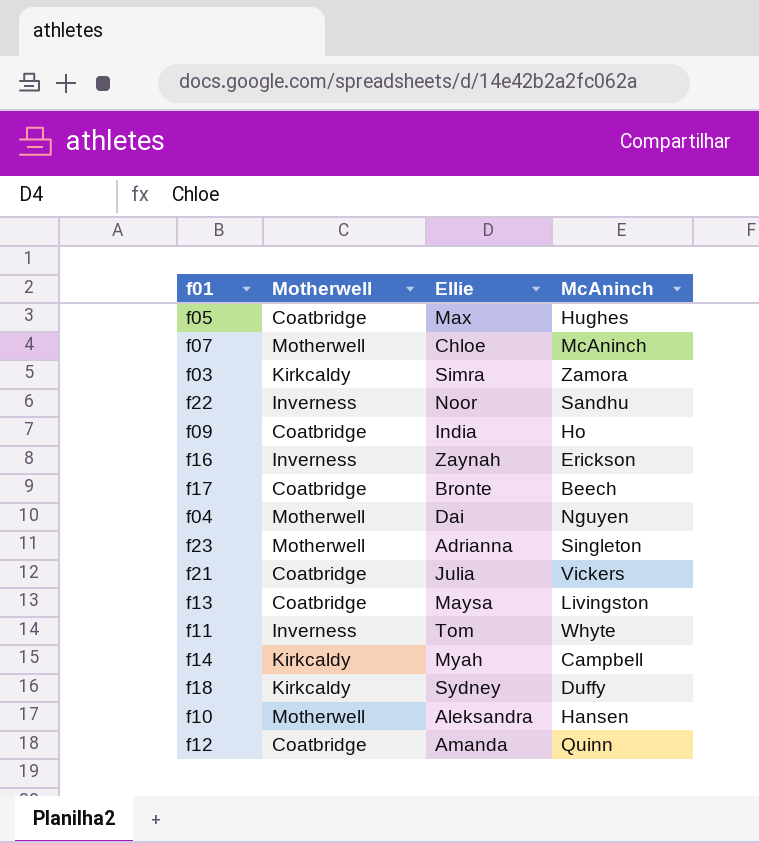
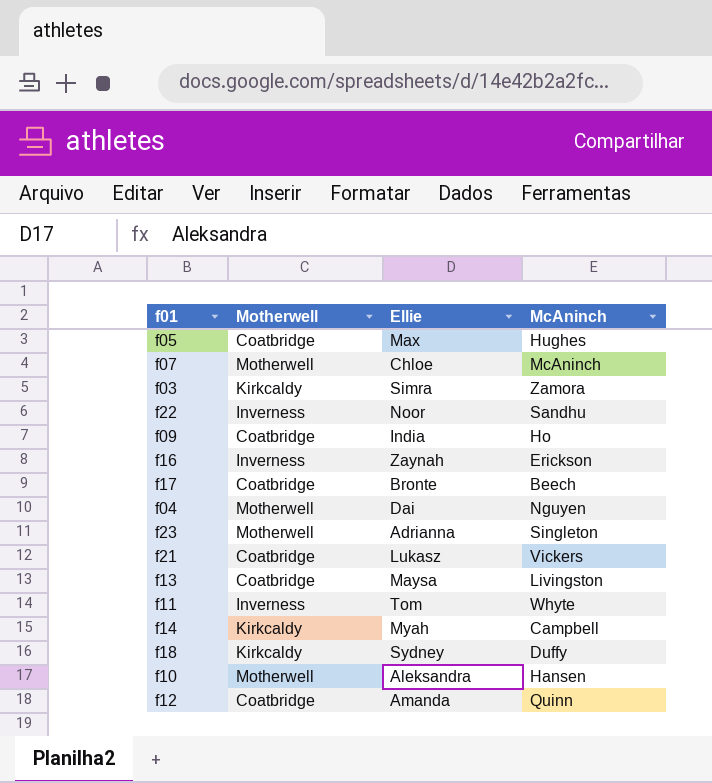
f21 | Ellie: Julia -> Lukasz

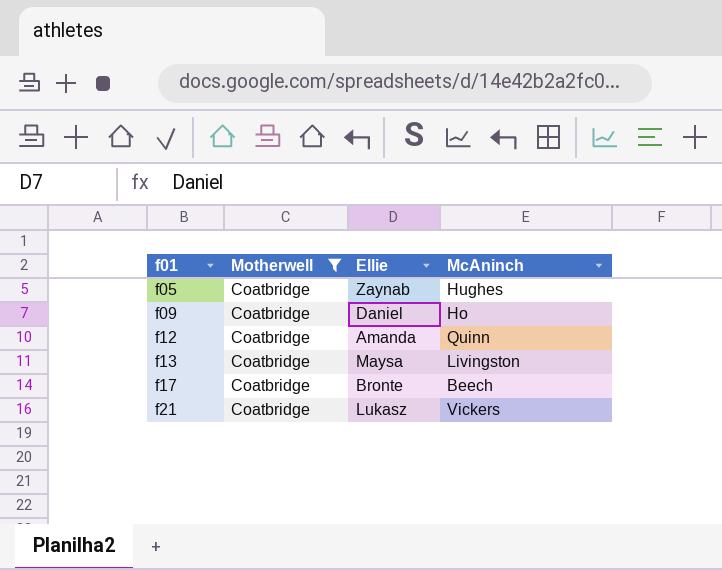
filter: none -> Motherwell = Coatbridge
row order: none -> f01 ascending
f05 | Ellie: Max -> Zaynab
f09 | Ellie: India -> Daniel

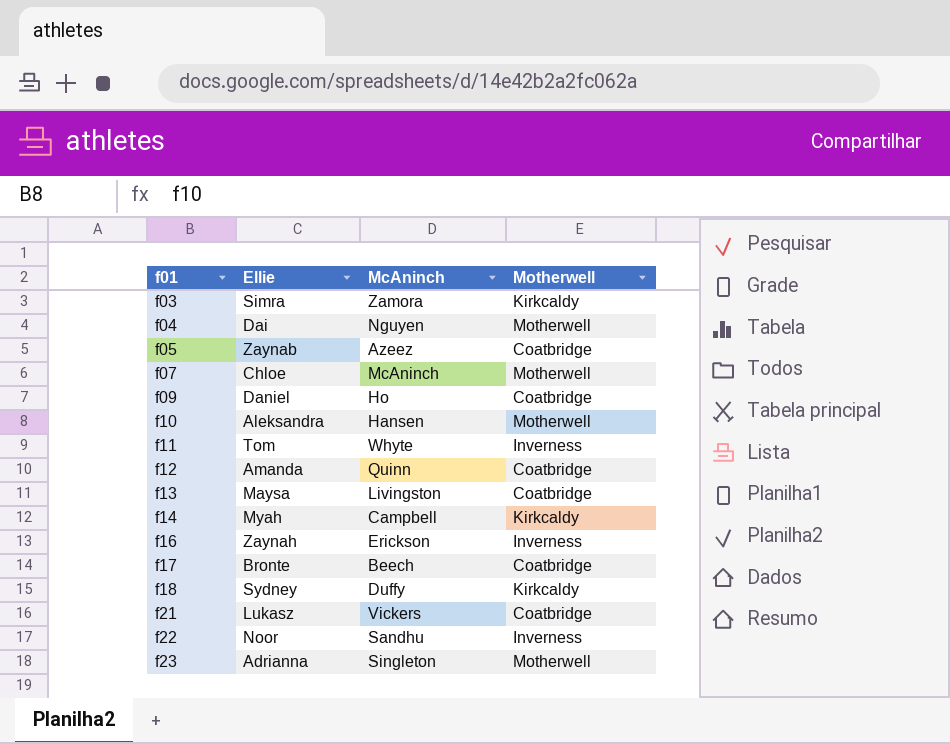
filter: Motherwell = Coatbridge -> none
column Motherwell | position: 2 -> 4
f05 | McAninch: Hughes -> Azeez

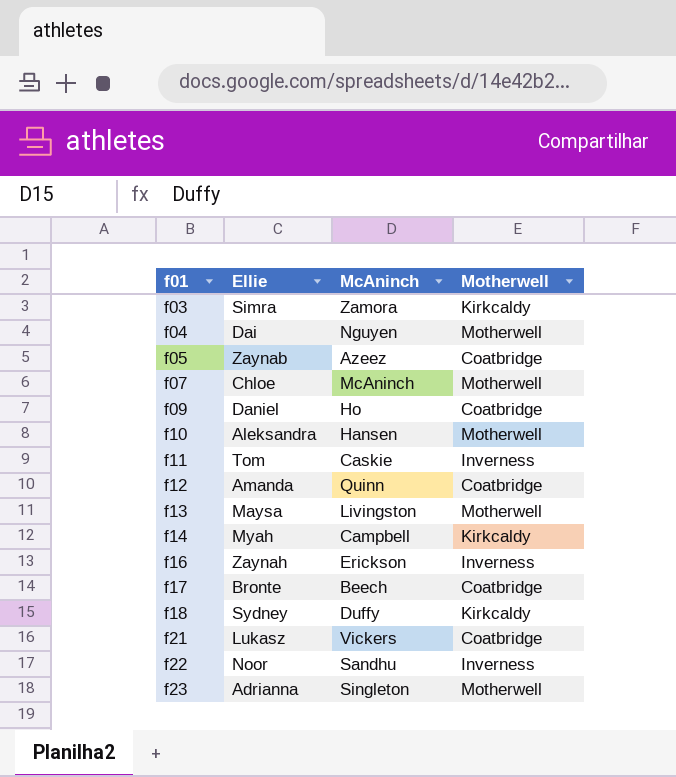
f11 | McAninch: Whyte -> Caskie
f13 | Motherwell: Coatbridge -> Motherwell

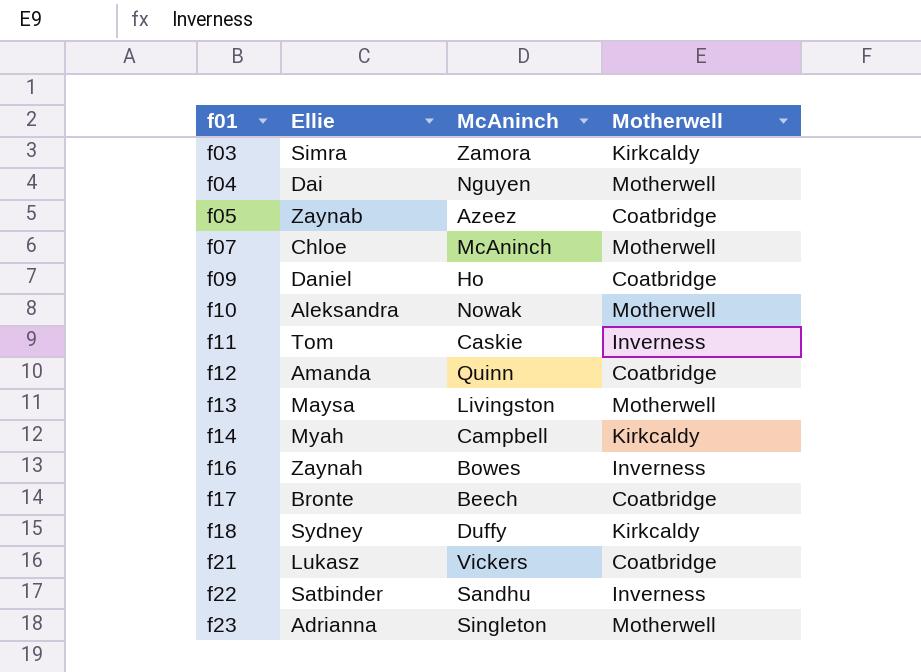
f10 | McAninch: Hansen -> Nowak
f16 | McAninch: Erickson -> Bowes
f22 | Ellie: Noor -> Satbinder

